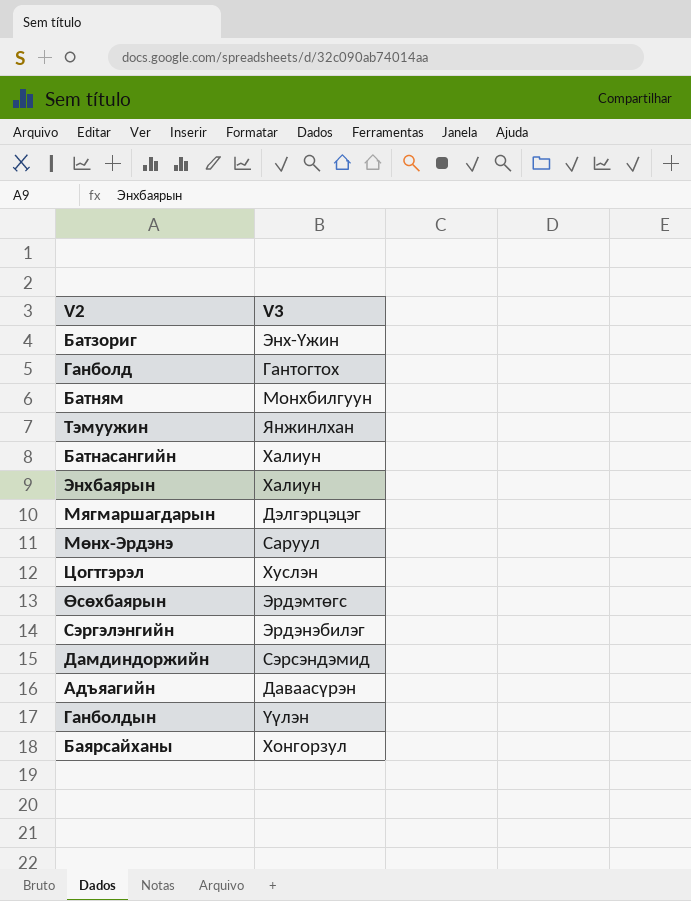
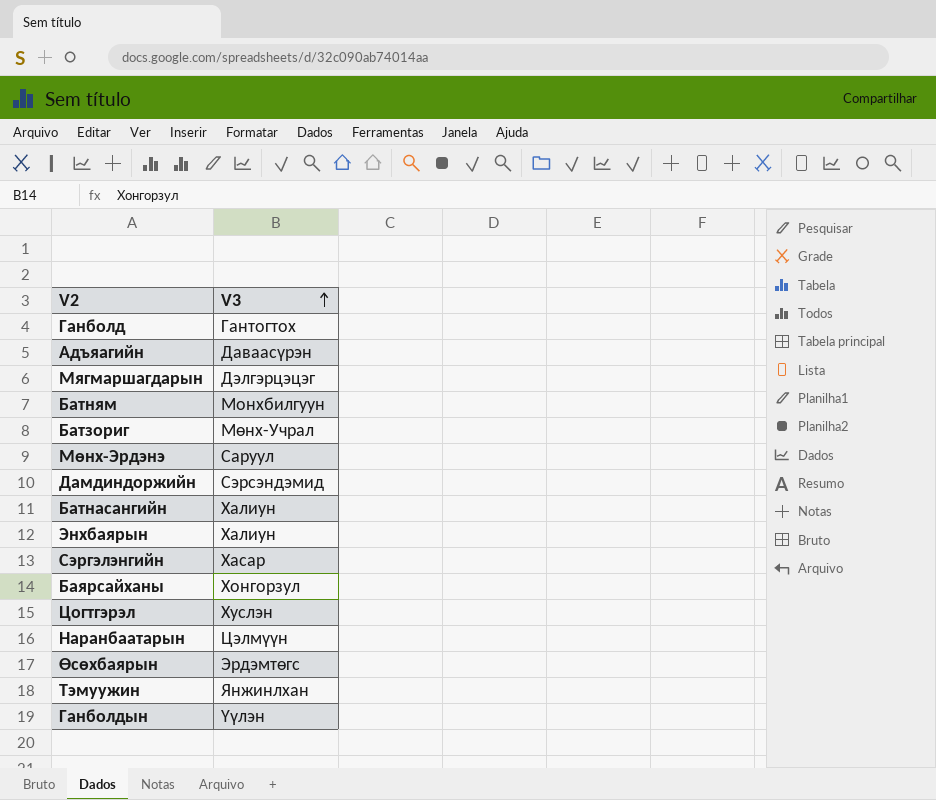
row order: none -> V3 ascending
Батзориг | V3: Энх-Үжин -> Мөнх-Учрал
Сэргэлэнгийн | V3: Эрдэнэбилэг -> Хасар
row Наранбаатарын: none -> Цэлмүүн

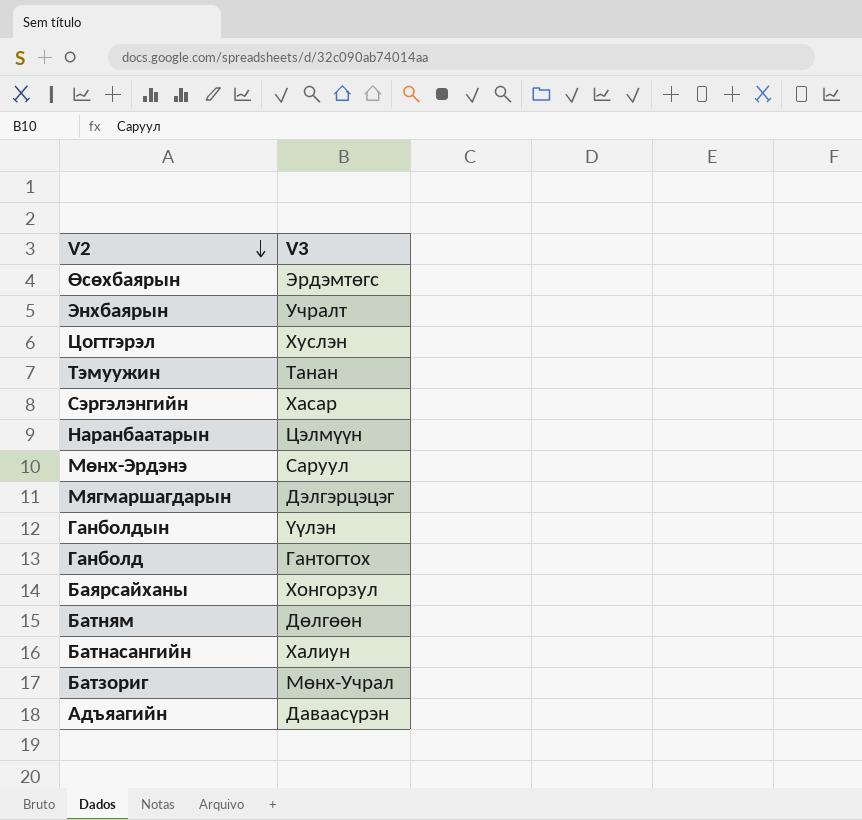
row order: V3 ascending -> V2 descending
row Дамдиндоржийн: Сэрсэндэмид -> none
Энхбаярын | V3: Халиун -> Учралт
Тэмуужин | V3: Янжинлхан -> Танан
Батням | V3: Монхбилгуун -> Дөлгөөн

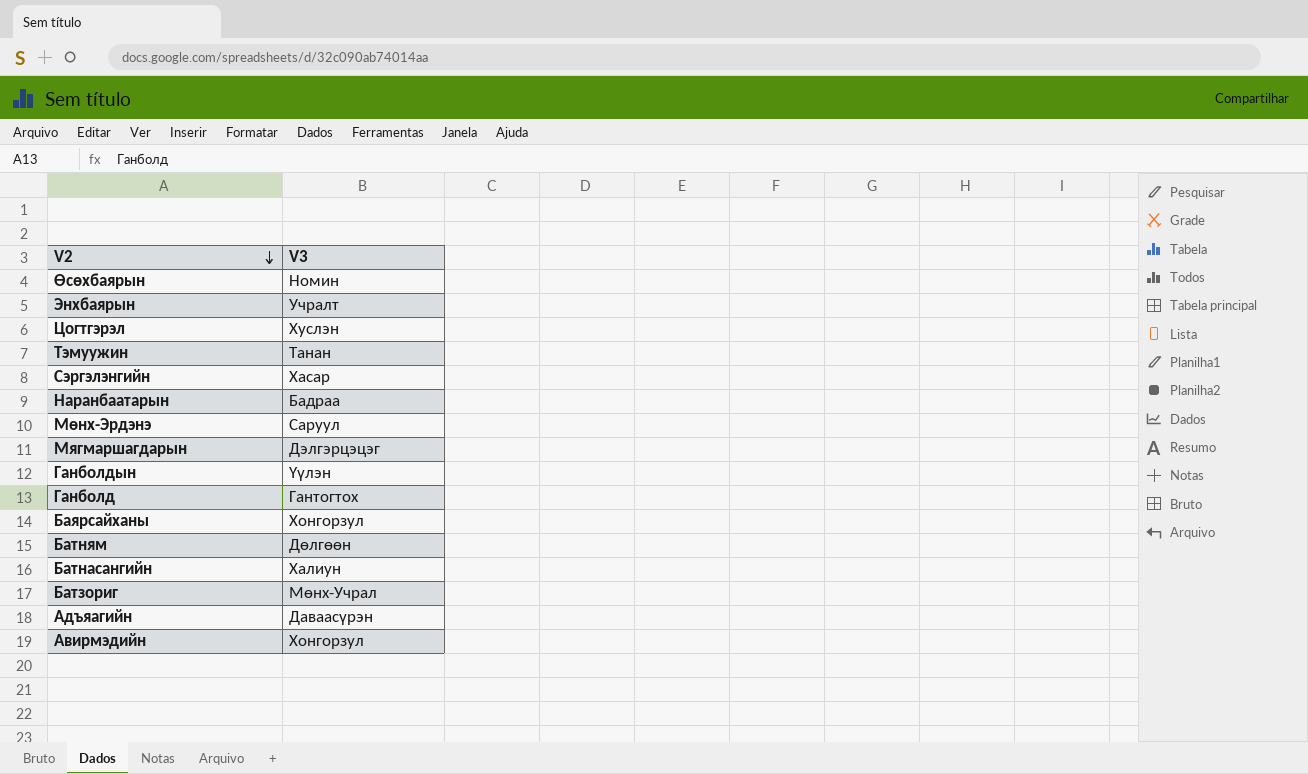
Өсөхбаярын | V3: Эрдэмтөгс -> Номин
Наранбаатарын | V3: Цэлмүүн -> Бадраа
row Авирмэдийн: none -> Хонгорзул

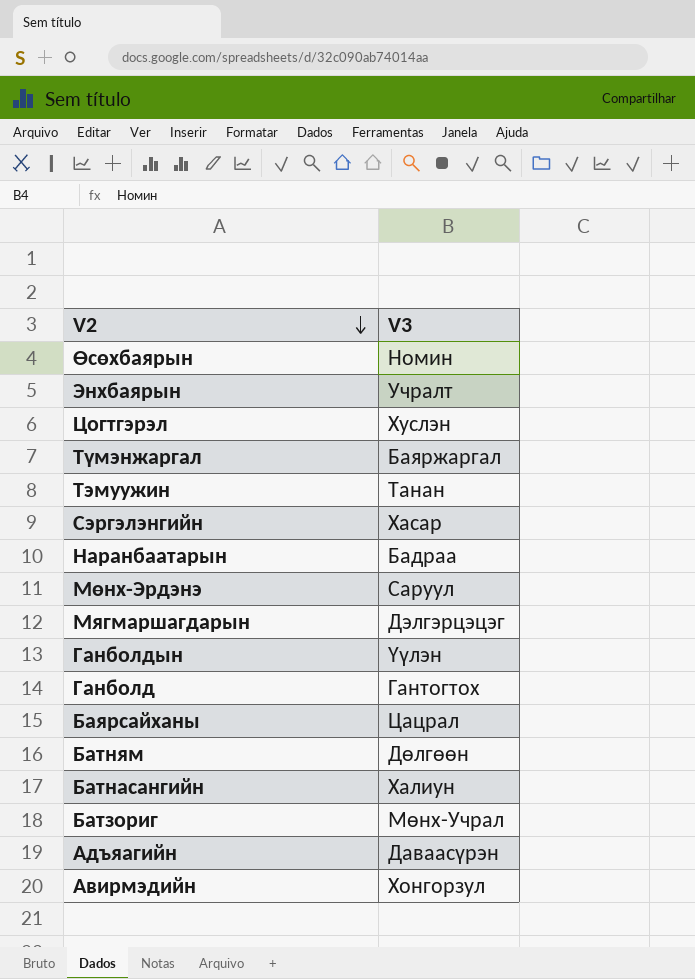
row Түмэнжаргал: none -> Баяржаргал
Баярсайханы | V3: Хонгорзул -> Цацрал

